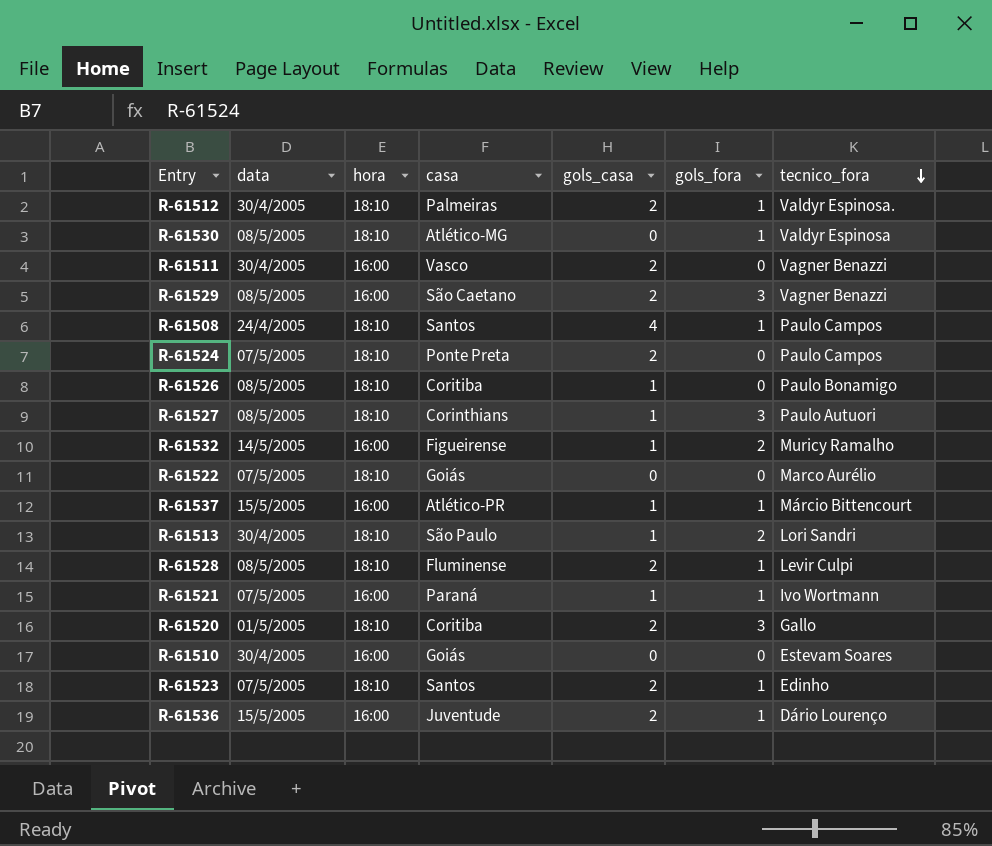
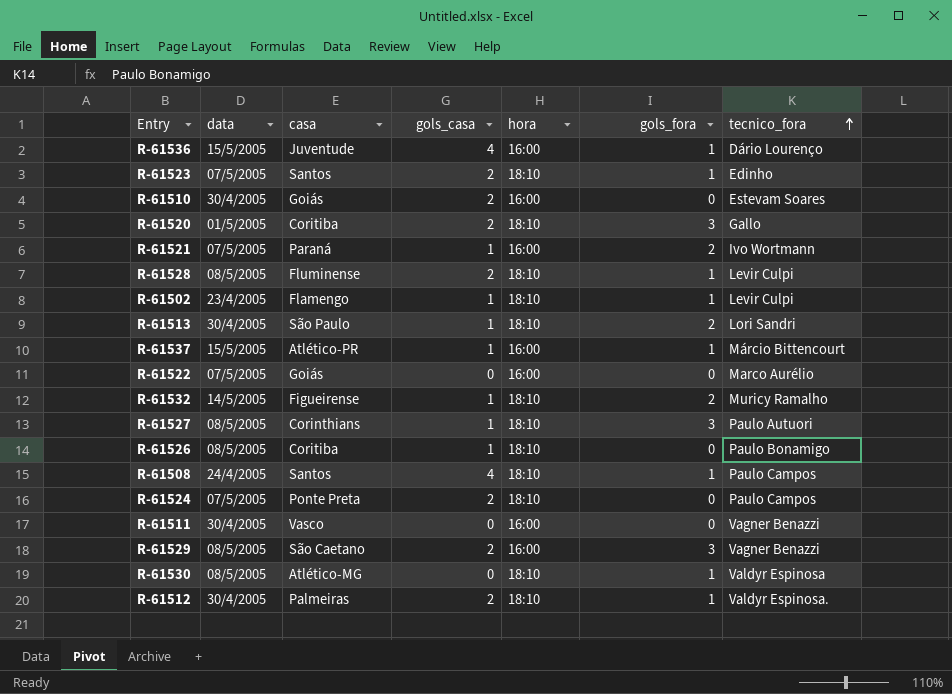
row order: tecnico_fora descending -> tecnico_fora ascending
column hora | position: 3 -> 5
R-61536 | gols_casa: 2 -> 4
R-61510 | gols_casa: 0 -> 2
R-61521 | gols_fora: 1 -> 2
row R-61502: none -> 23/4/2005 | Flamengo | 1 | 18:10 | 1 | Levir Culpi
R-61522 | hora: 18:10 -> 16:00
R-61532 | hora: 16:00 -> 18:10
R-61511 | gols_casa: 2 -> 0

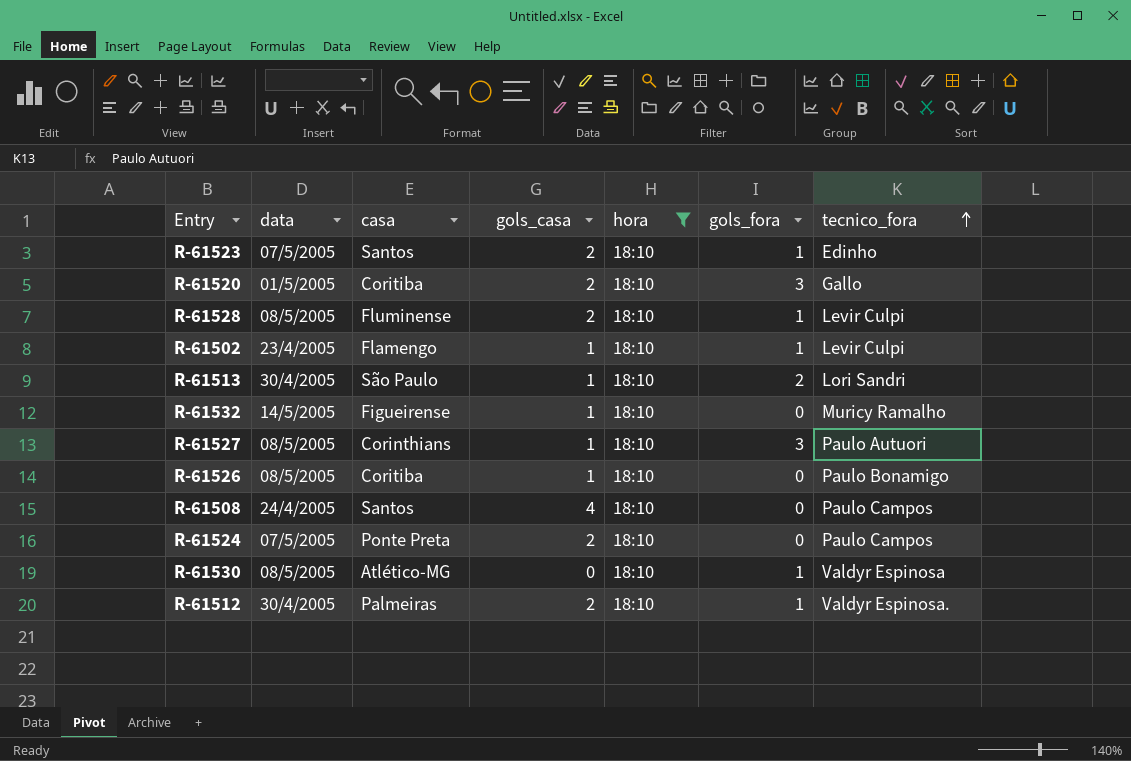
filter: none -> hora = 18:10
R-61532 | gols_fora: 2 -> 0
R-61508 | gols_fora: 1 -> 0

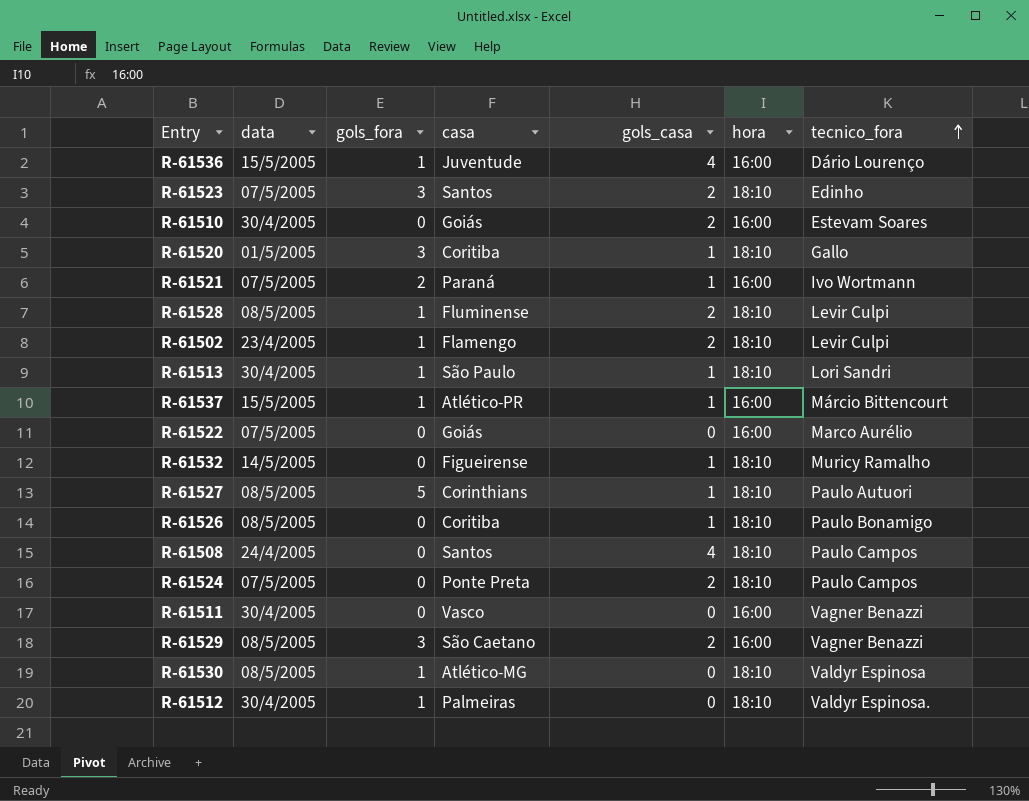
filter: hora = 18:10 -> none
column gols_fora | position: 6 -> 3
R-61523 | gols_fora: 1 -> 3
R-61520 | gols_casa: 2 -> 1
R-61502 | gols_casa: 1 -> 2
R-61513 | gols_fora: 2 -> 1
R-61527 | gols_fora: 3 -> 5
R-61512 | gols_casa: 2 -> 0

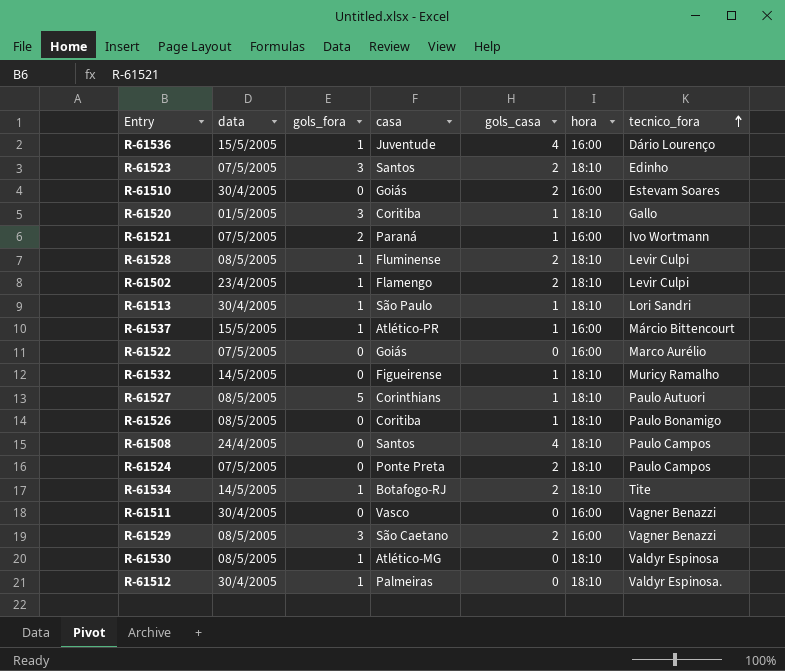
row R-61534: none -> 14/5/2005 | 1 | Botafogo-RJ | 2 | 18:10 | Tite

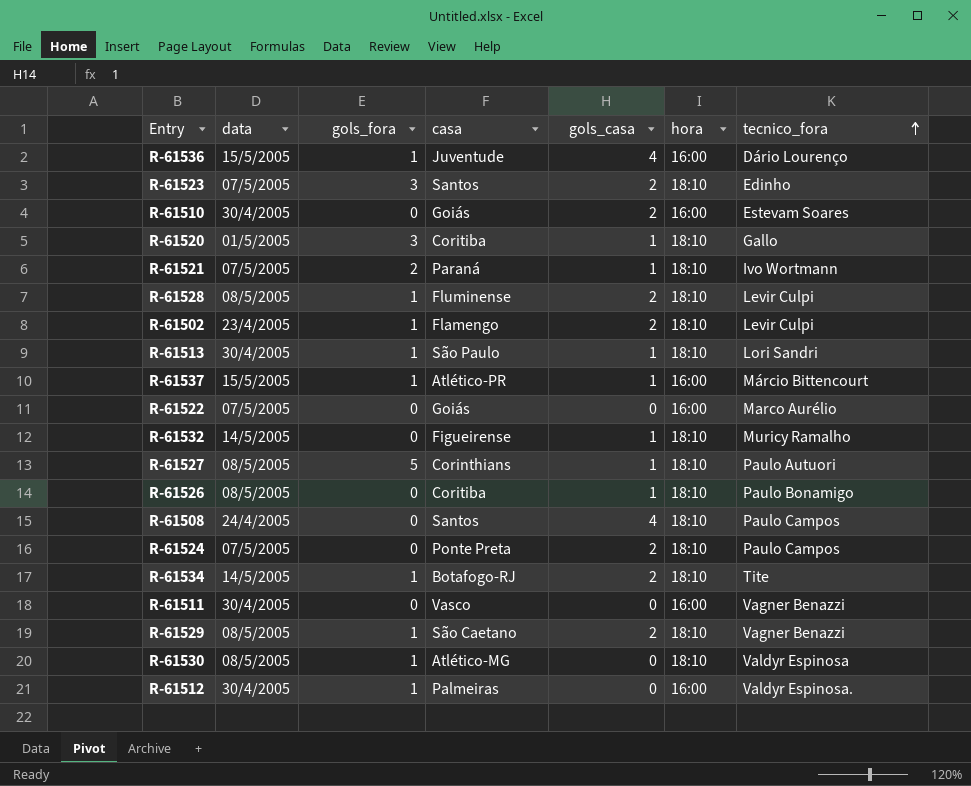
R-61521 | hora: 16:00 -> 18:10
R-61529 | gols_fora: 3 -> 1
R-61529 | hora: 16:00 -> 18:10
R-61512 | hora: 18:10 -> 16:00

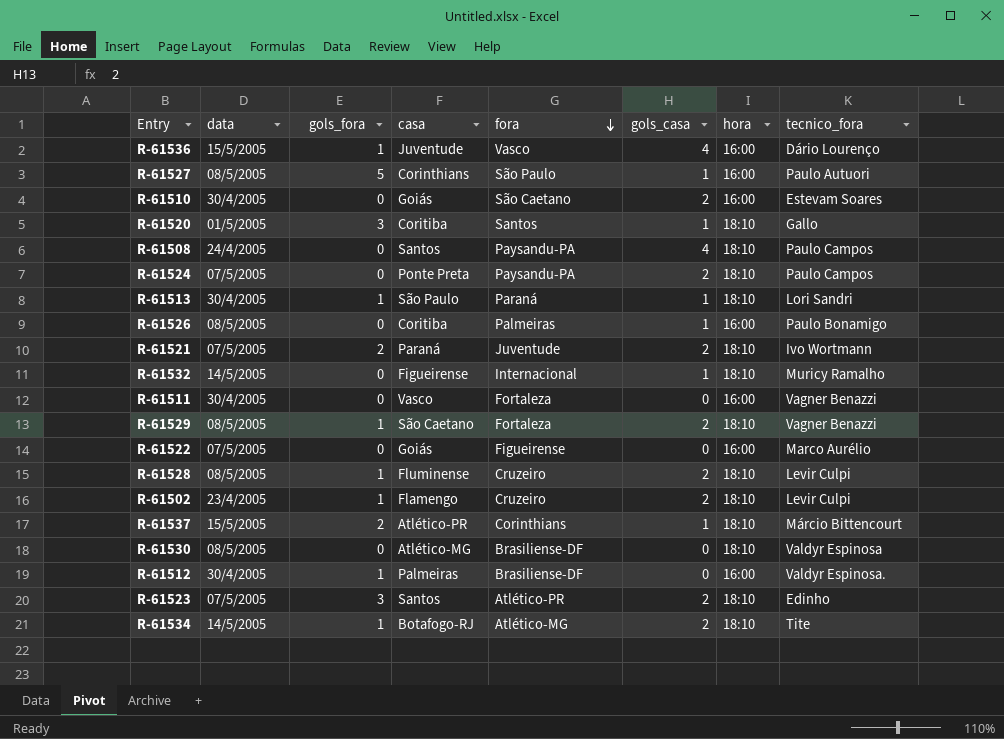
row order: tecnico_fora ascending -> fora descending
column fora | position: none -> 5
R-61527 | hora: 18:10 -> 16:00
R-61526 | hora: 18:10 -> 16:00
R-61521 | gols_casa: 1 -> 2
R-61537 | gols_fora: 1 -> 2
R-61537 | hora: 16:00 -> 18:10
R-61530 | gols_fora: 1 -> 0

